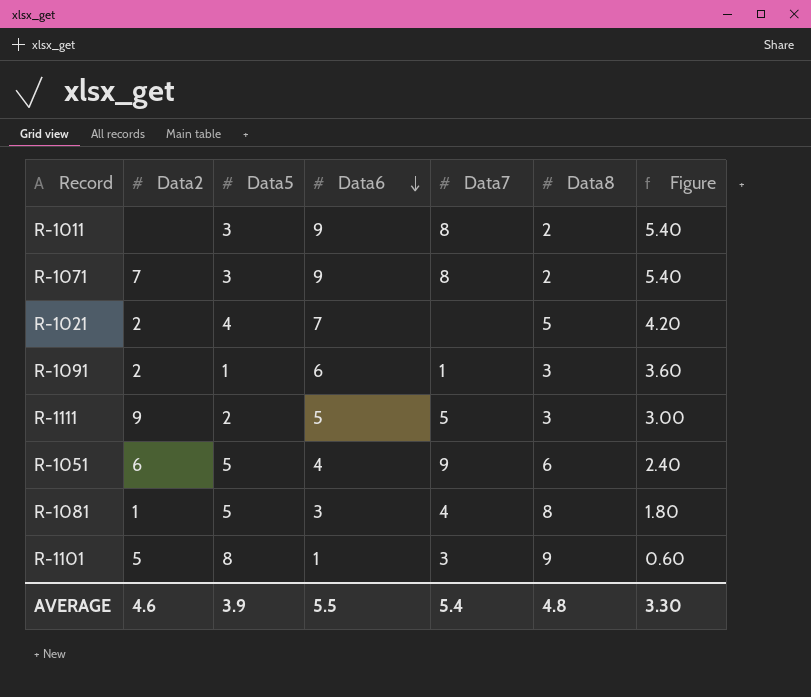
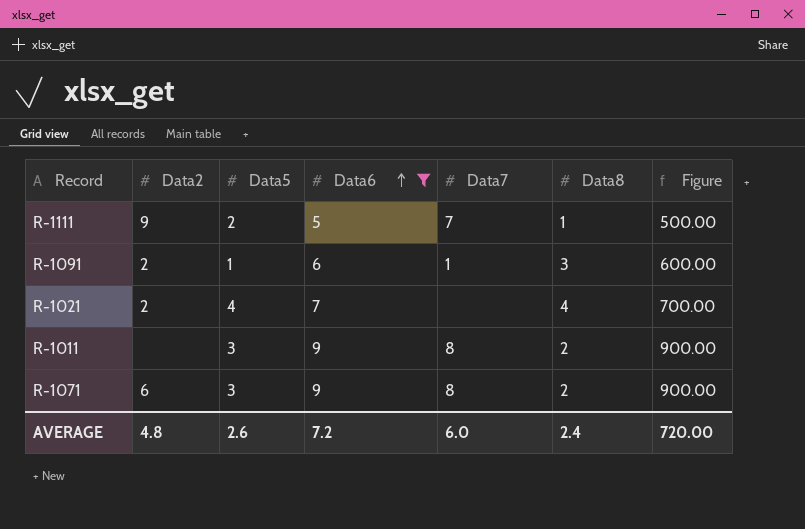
filter: none -> Data6 >= 5
row order: Data6 descending -> Data6 ascending
column Figure | formula: [Data6] * 0.6 -> [Data6] * 100
R-1111 | Data7: 5 -> 7
R-1111 | Data8: 3 -> 1
R-1021 | Data8: 5 -> 4
R-1071 | Data2: 7 -> 6
AVERAGE | Data2: 4.6 -> 4.8
AVERAGE | Data5: 3.9 -> 2.6
AVERAGE | Data6: 5.5 -> 7.2
AVERAGE | Data7: 5.4 -> 6.0
AVERAGE | Data8: 4.8 -> 2.4
AVERAGE | Figure: 3.30 -> 720.00

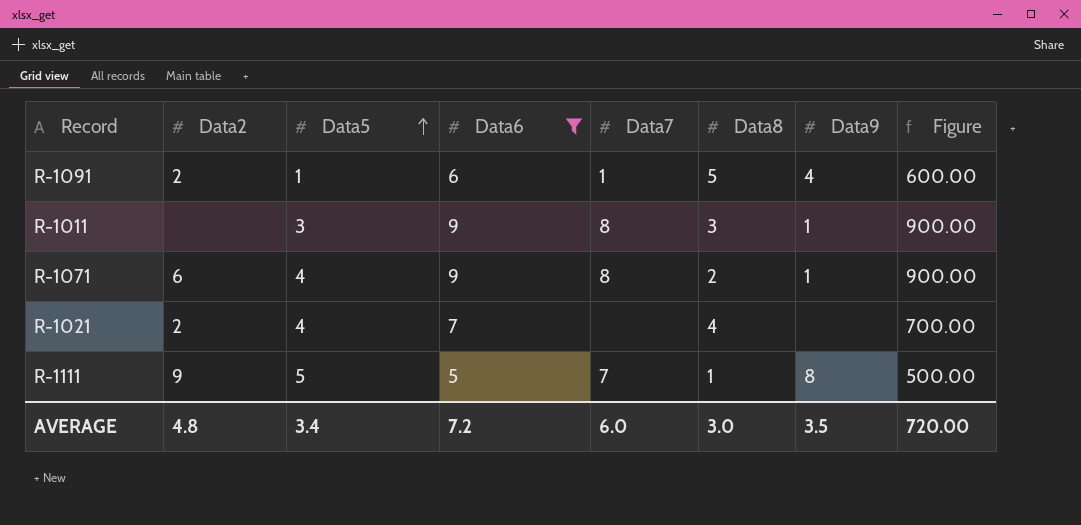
row order: Data6 ascending -> Data5 ascending
column Data9 | position: none -> 7
R-1091 | Data8: 3 -> 5
R-1011 | Data8: 2 -> 3
R-1071 | Data5: 3 -> 4
R-1111 | Data5: 2 -> 5
AVERAGE | Data5: 2.6 -> 3.4
AVERAGE | Data8: 2.4 -> 3.0

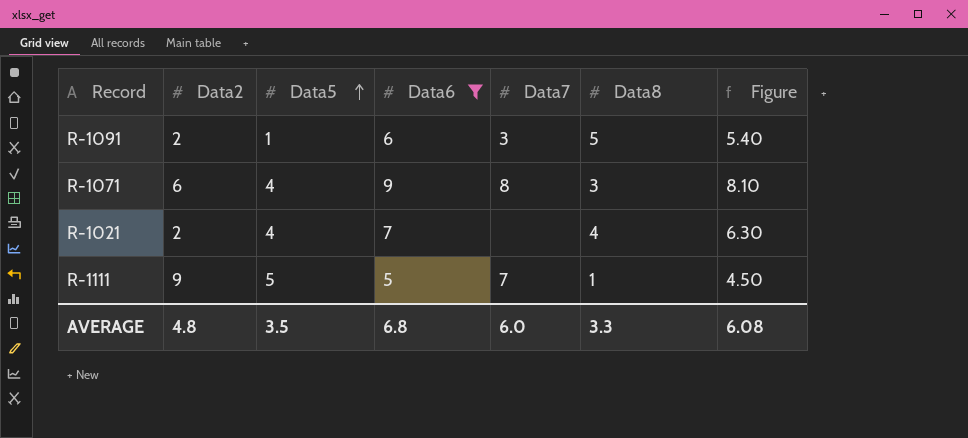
column Data9 | position: 7 -> none
column Figure | formula: [Data6] * 100 -> [Data6] * 0.9
row R-1011: none | 3 | 9 | 8 | 3 | 1 | 900.00 -> none
R-1091 | Data7: 1 -> 3
R-1071 | Data8: 2 -> 3
AVERAGE | Data5: 3.4 -> 3.5
AVERAGE | Data6: 7.2 -> 6.8
AVERAGE | Data8: 3.0 -> 3.3
AVERAGE | Figure: 720.00 -> 6.08

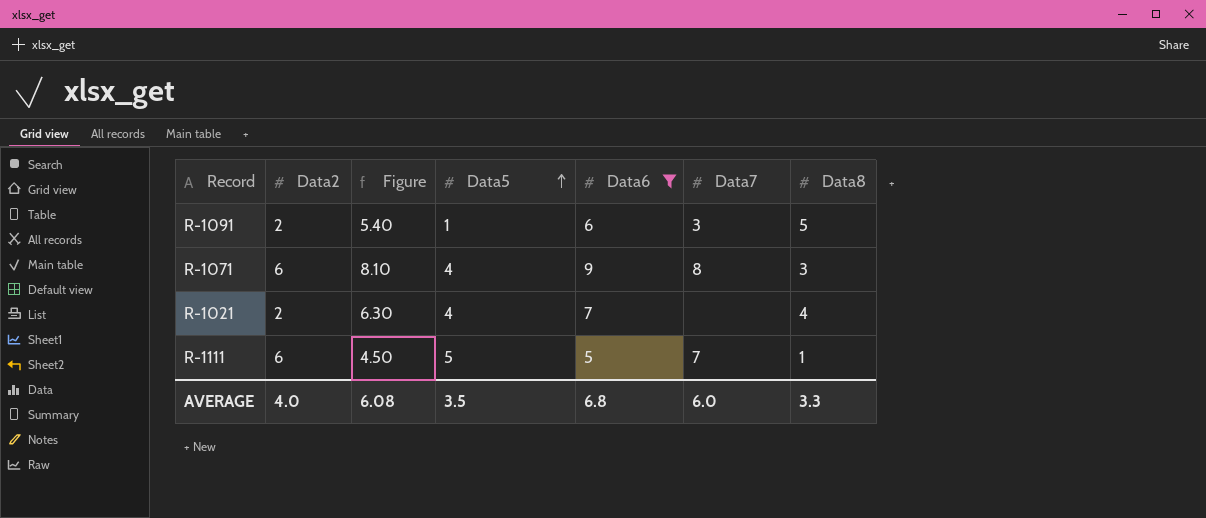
column Figure | position: 7 -> 3
R-1111 | Data2: 9 -> 6
AVERAGE | Data2: 4.8 -> 4.0

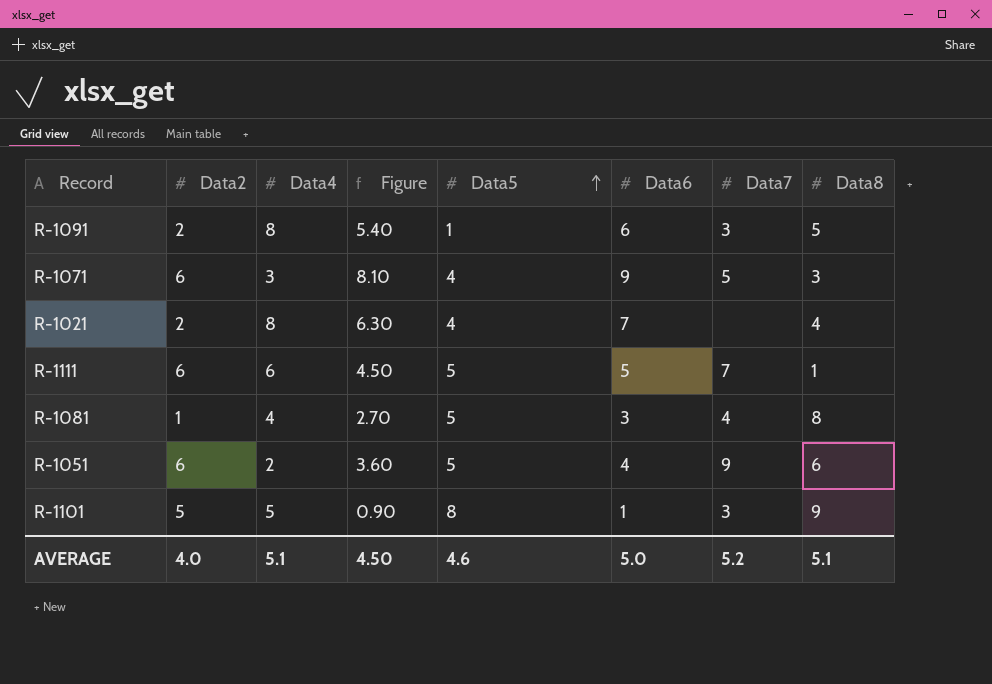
filter: Data6 >= 5 -> none
column Data4 | position: none -> 3
R-1071 | Data7: 8 -> 5
AVERAGE | Figure: 6.08 -> 4.50
AVERAGE | Data5: 3.5 -> 4.6
AVERAGE | Data6: 6.8 -> 5.0
AVERAGE | Data7: 6.0 -> 5.2
AVERAGE | Data8: 3.3 -> 5.1

